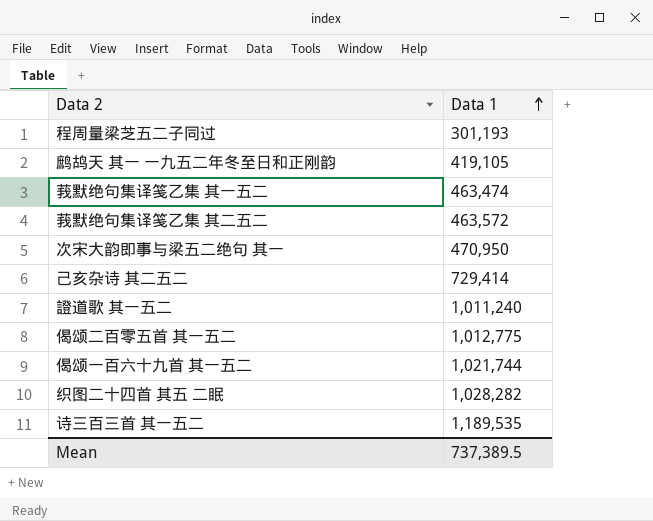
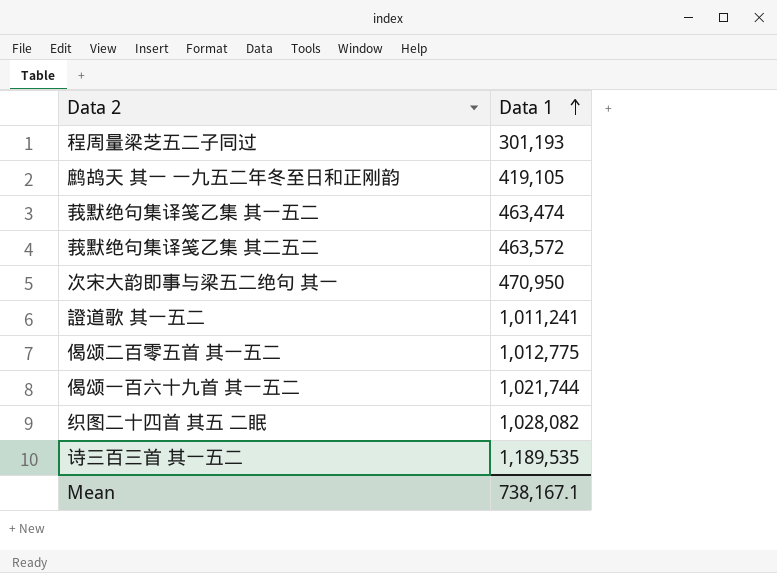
row 己亥杂诗 其二五二: 729,414 -> none
證道歌 其一五二 | Data 1: 1,011,240 -> 1,011,241
织图二十四首 其五 二眠 | Data 1: 1,028,282 -> 1,028,082
Mean | Data 1: 737,389.5 -> 738,167.1

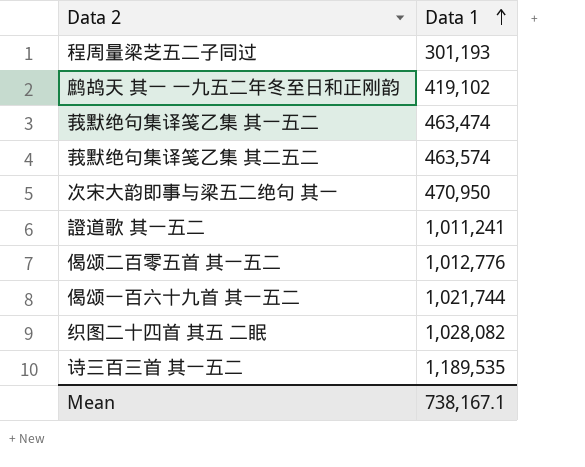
鹧鸪天 其一 一九五二年冬至日和正刚韵 | Data 1: 419,105 -> 419,102
莪默绝句集译笺乙集 其二五二 | Data 1: 463,572 -> 463,574
偈颂二百零五首 其一五二 | Data 1: 1,012,775 -> 1,012,776

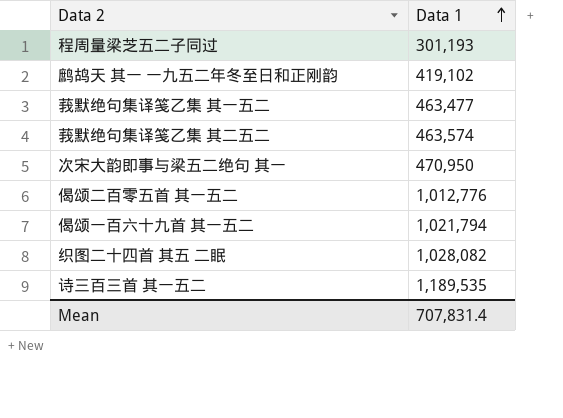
row 證道歌 其一五二: 1,011,241 -> none
莪默绝句集译笺乙集 其一五二 | Data 1: 463,474 -> 463,477
偈颂一百六十九首 其一五二 | Data 1: 1,021,744 -> 1,021,794
Mean | Data 1: 738,167.1 -> 707,831.4

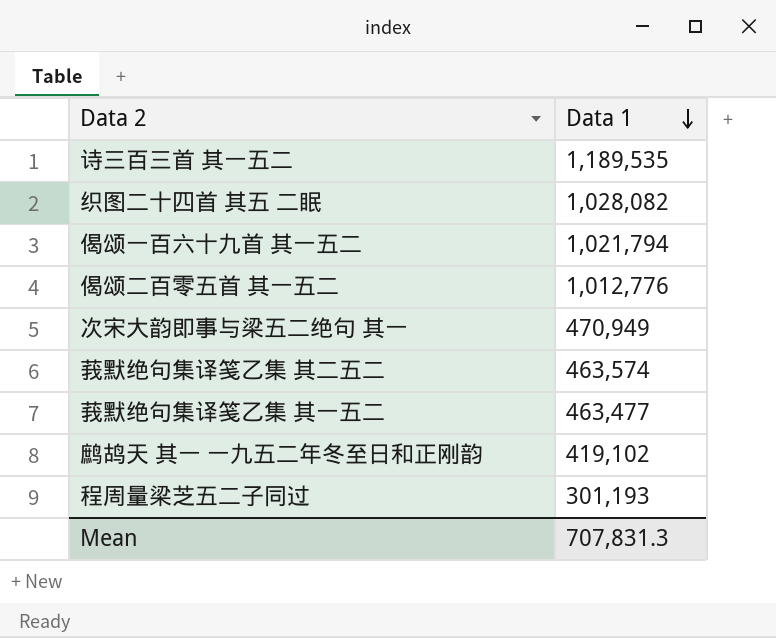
row order: Data 1 ascending -> Data 1 descending
次宋大韵即事与梁五二绝句 其一 | Data 1: 470,950 -> 470,949
Mean | Data 1: 707,831.4 -> 707,831.3

